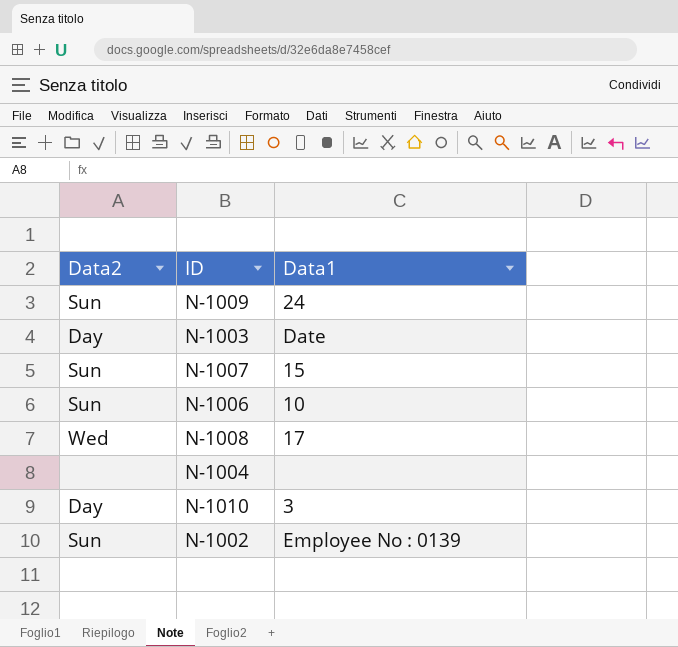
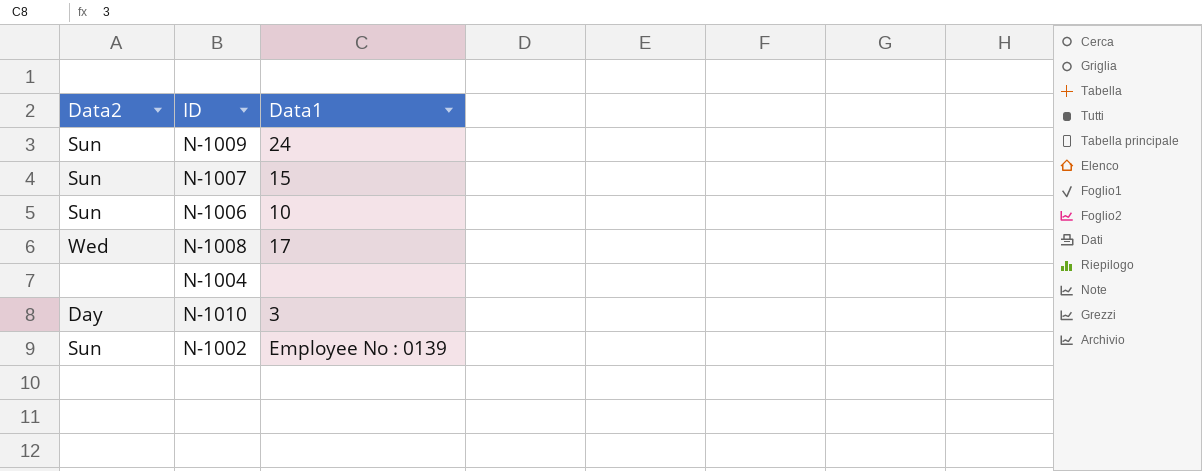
row N-1003: Day | Date -> none

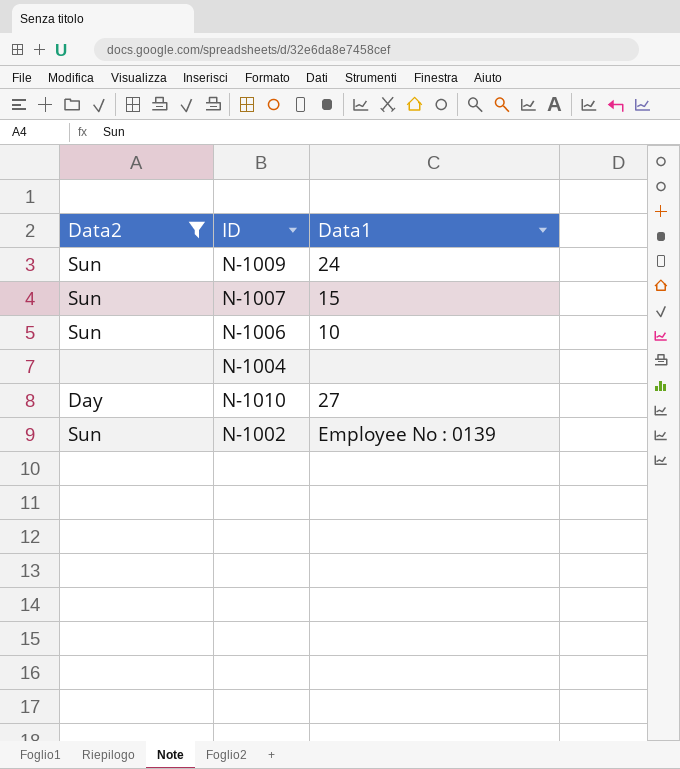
filter: none -> Data2 != Wed
N-1010 | Data1: 3 -> 27

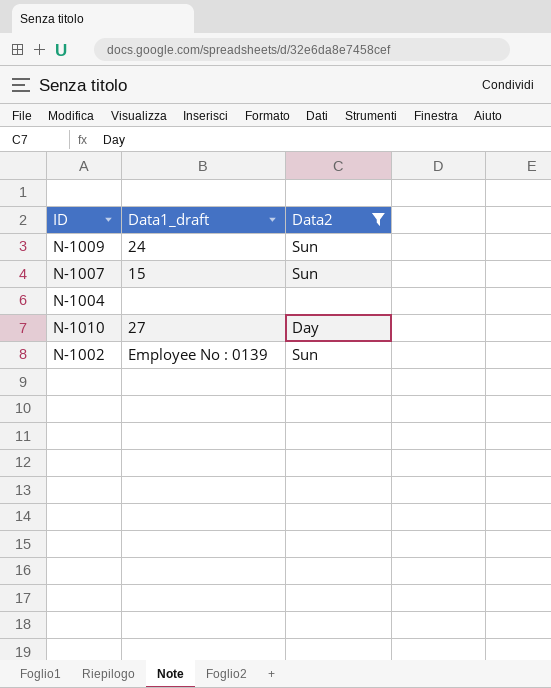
column name: Data1 -> Data1_draft
column Data2 | position: 1 -> 3
row N-1006: Sun | 10 -> none

